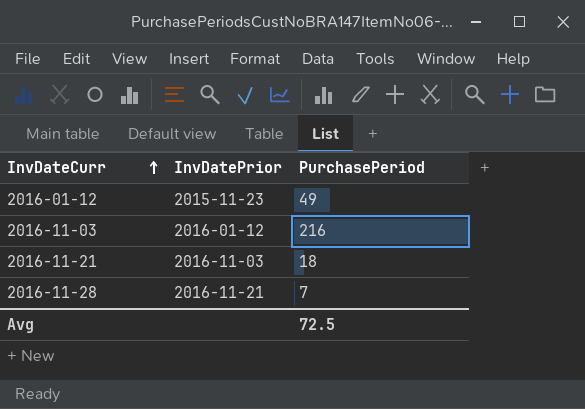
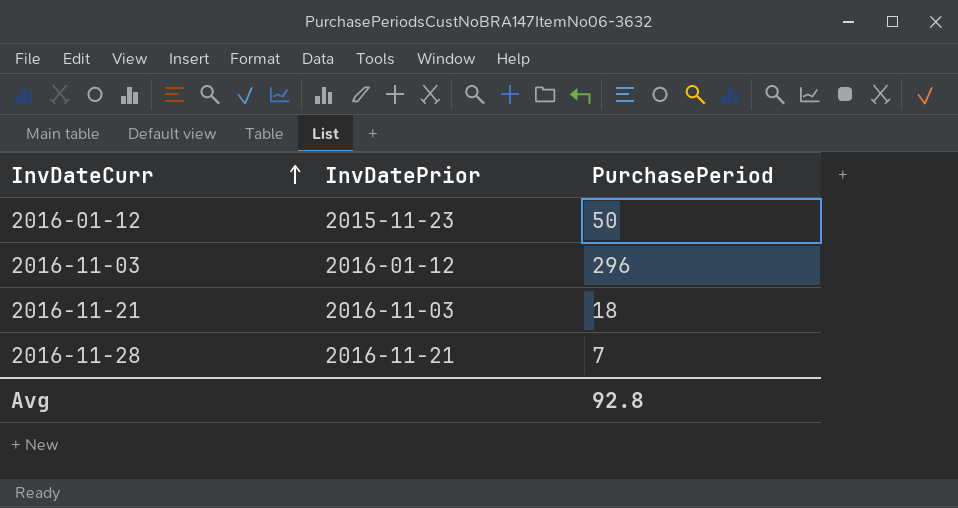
2016-01-12 | PurchasePeriod: 49 -> 50
2016-11-03 | PurchasePeriod: 216 -> 296
Avg | PurchasePeriod: 72.5 -> 92.8

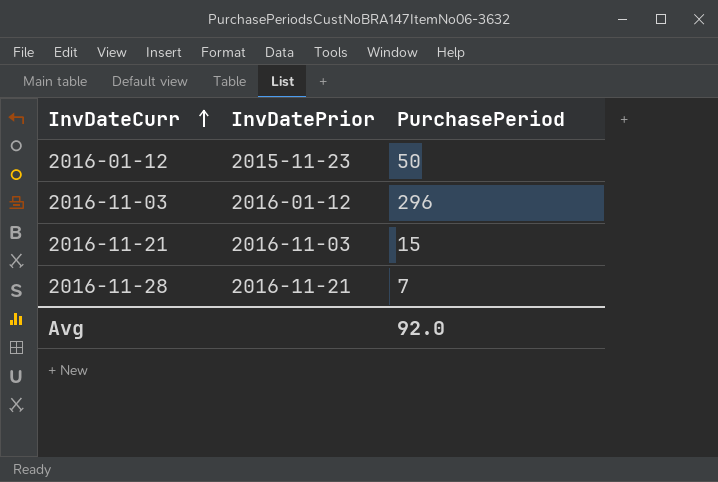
2016-11-21 | PurchasePeriod: 18 -> 15
Avg | PurchasePeriod: 92.8 -> 92.0

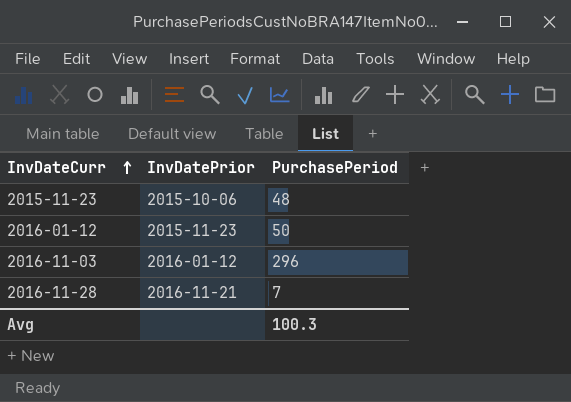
row 2016-11-21: 2016-11-03 | 15 -> none
row 2015-11-23: none -> 2015-10-06 | 48
Avg | PurchasePeriod: 92.0 -> 100.3

